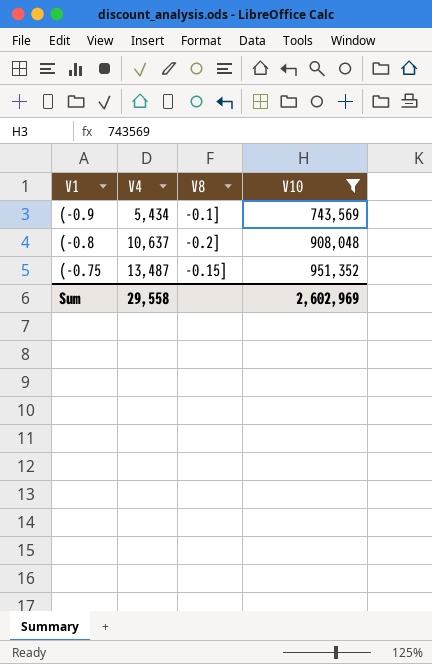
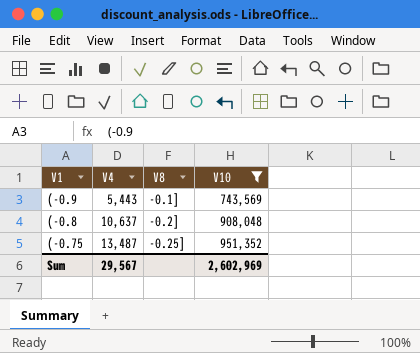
(-0.9 | V4: 5,434 -> 5,443
(-0.75 | V8: -0.15] -> -0.25]
Sum | V4: 29,558 -> 29,567

